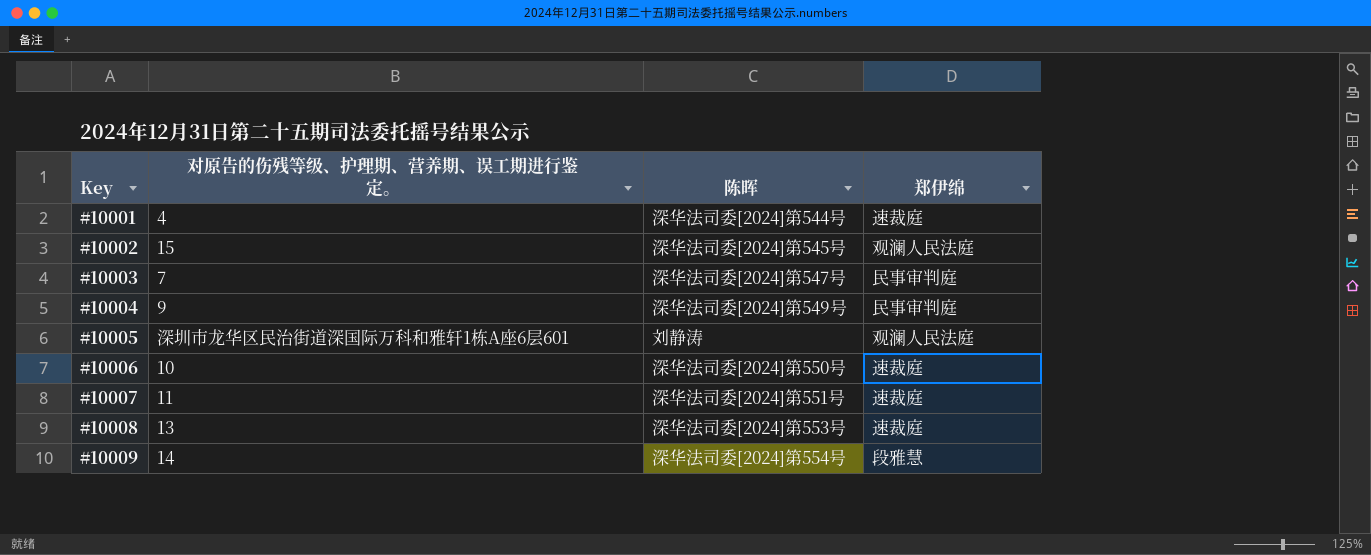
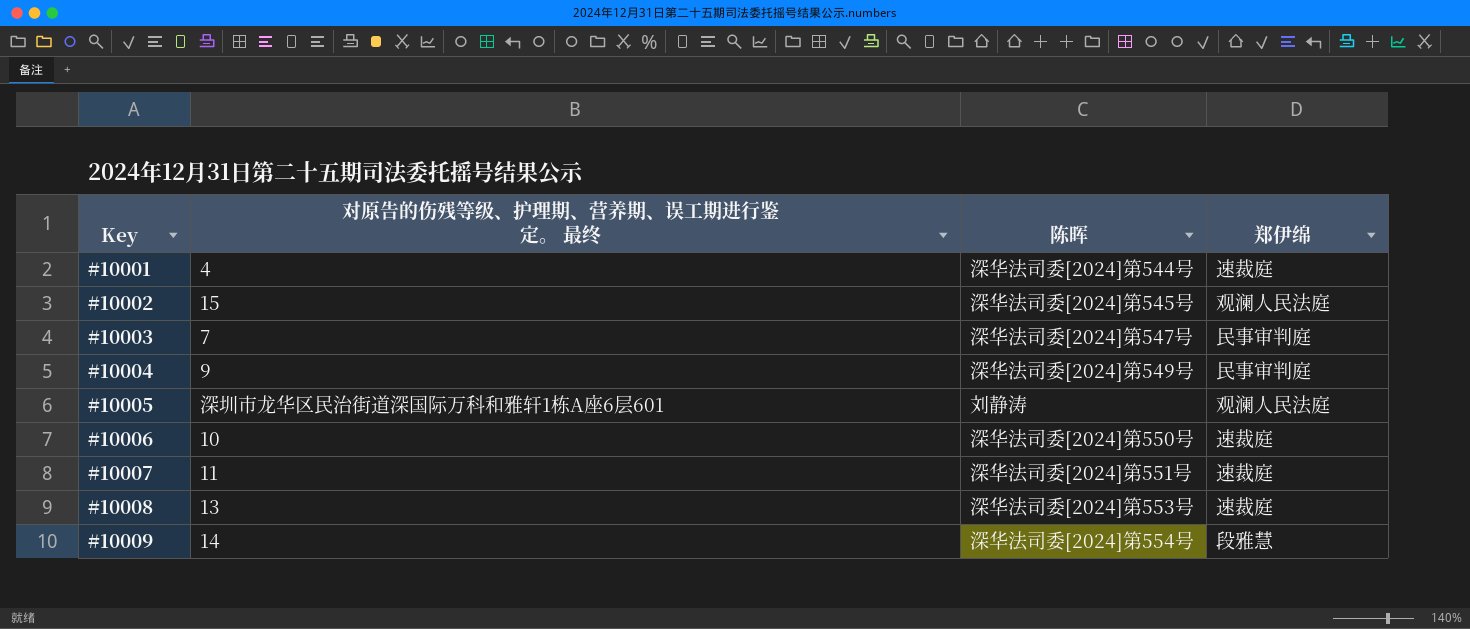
column name: 对原告的伤残等级、护理期、营养期、误工期进行鉴定。 -> 对原告的伤残等级、护理期、营养期、误工期进行鉴定。 最终

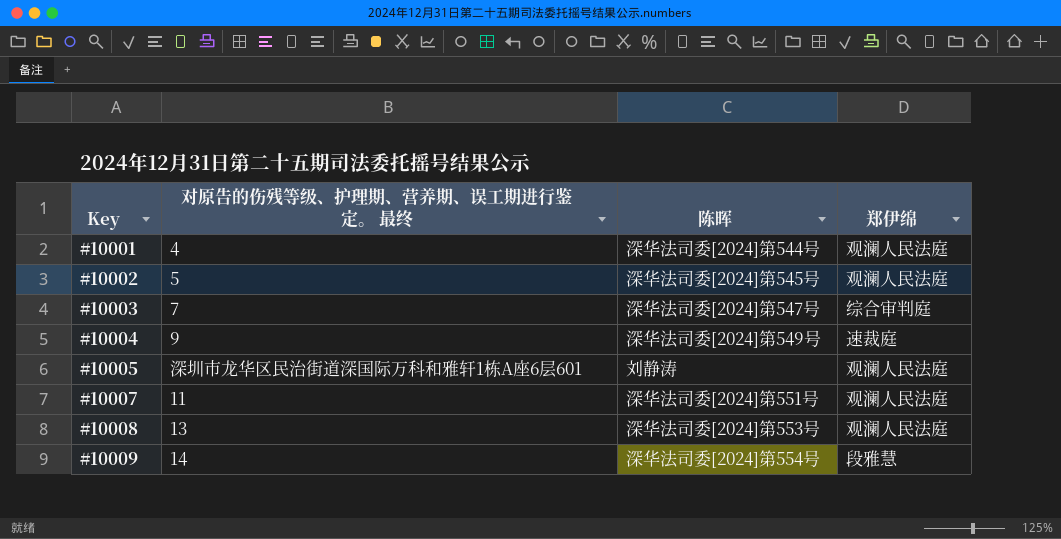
row #10006: 10 | 深华法司委[2024]第550号 | 速裁庭 -> none
#10001 | 郑伊绵: 速裁庭 -> 观澜人民法庭
#10002 | 对原告的伤残等级、护理期、营养期、误工期进行鉴定。 最终: 15 -> 5
#10003 | 郑伊绵: 民事审判庭 -> 综合审判庭
#10004 | 郑伊绵: 民事审判庭 -> 速裁庭
#10007 | 郑伊绵: 速裁庭 -> 观澜人民法庭
#10008 | 郑伊绵: 速裁庭 -> 观澜人民法庭

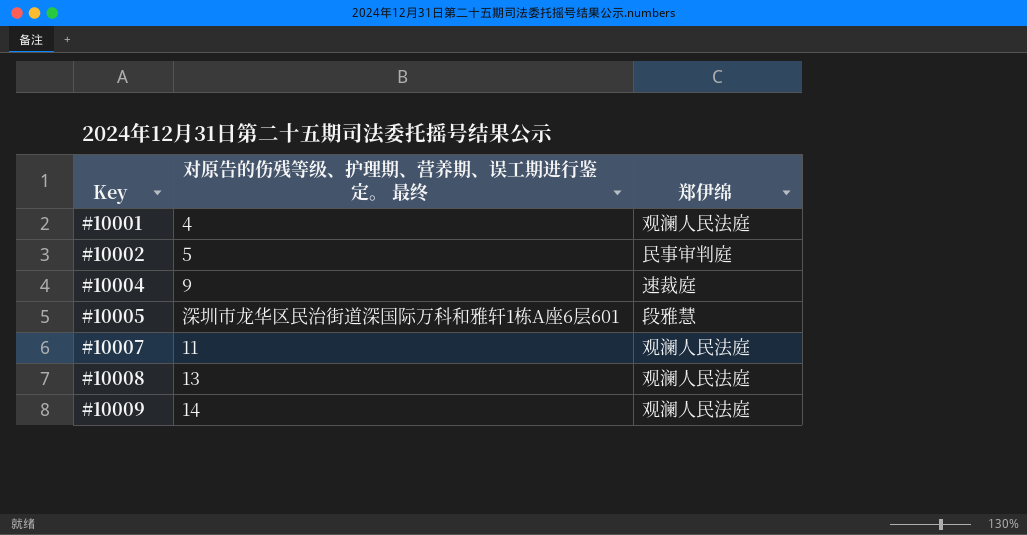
column 陈晖 | position: 3 -> none
row #10003: 7 | 深华法司委[2024]第547号 | 综合审判庭 -> none
#10002 | 郑伊绵: 观澜人民法庭 -> 民事审判庭
#10005 | 郑伊绵: 观澜人民法庭 -> 段雅慧
#10009 | 郑伊绵: 段雅慧 -> 观澜人民法庭

